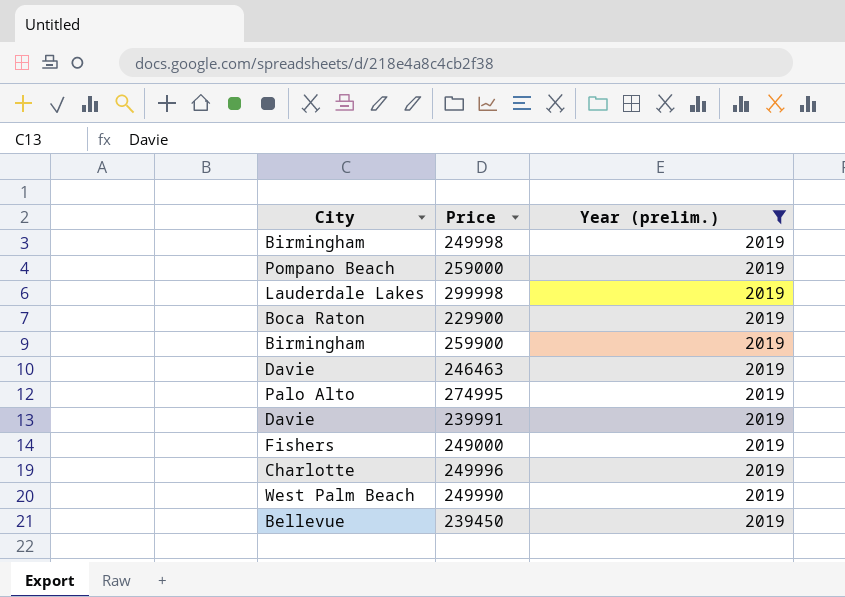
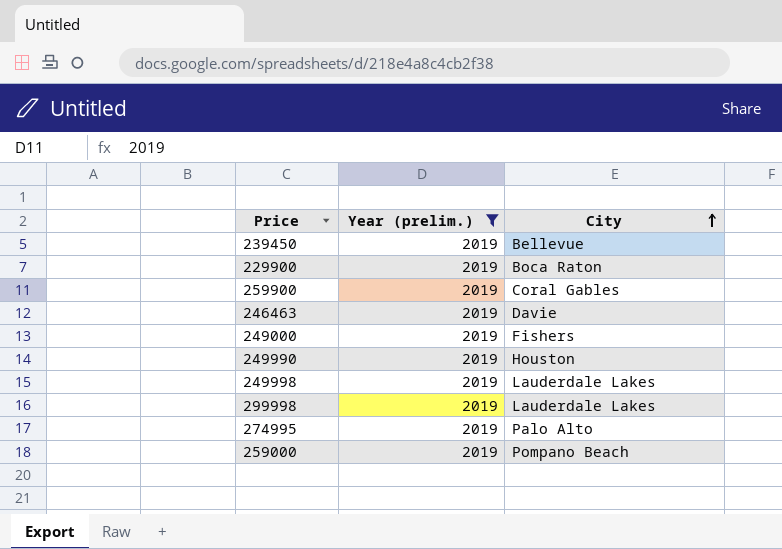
row order: none -> City ascending
column City | position: 1 -> 3
row 239991: Davie | 2019 -> none
row 249996: Charlotte | 2019 -> none
259900 | City: Birmingham -> Coral Gables
249990 | City: West Palm Beach -> Houston
249998 | City: Birmingham -> Lauderdale Lakes

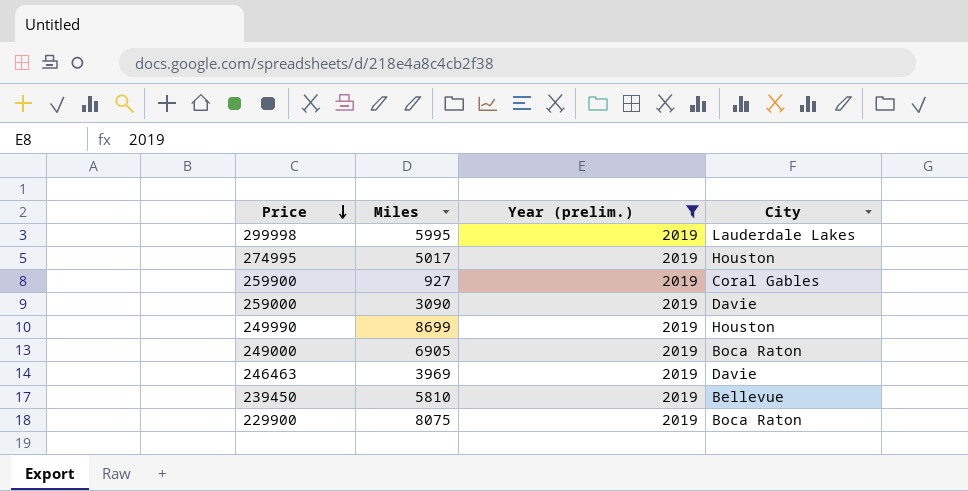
row order: City ascending -> Price descending
column Miles | position: none -> 2
row 249998: 2019 | Lauderdale Lakes -> none
274995 | City: Palo Alto -> Houston
259000 | City: Pompano Beach -> Davie
249000 | City: Fishers -> Boca Raton

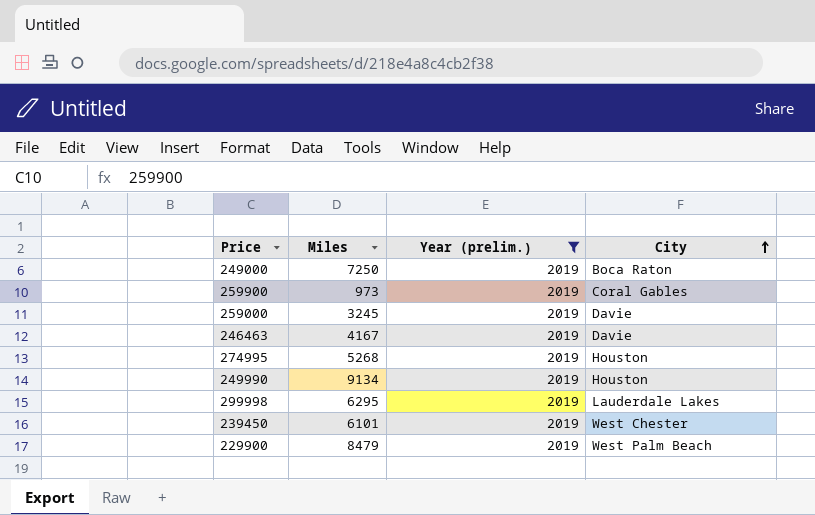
row order: Price descending -> City ascending
249000 | Miles: 6905 -> 7250
259900 | Miles: 927 -> 973
259000 | Miles: 3090 -> 3245
246463 | Miles: 3969 -> 4167
274995 | Miles: 5017 -> 5268
249990 | Miles: 8699 -> 9134
299998 | Miles: 5995 -> 6295
239450 | Miles: 5810 -> 6101
239450 | City: Bellevue -> West Chester
229900 | Miles: 8075 -> 8479
229900 | City: Boca Raton -> West Palm Beach

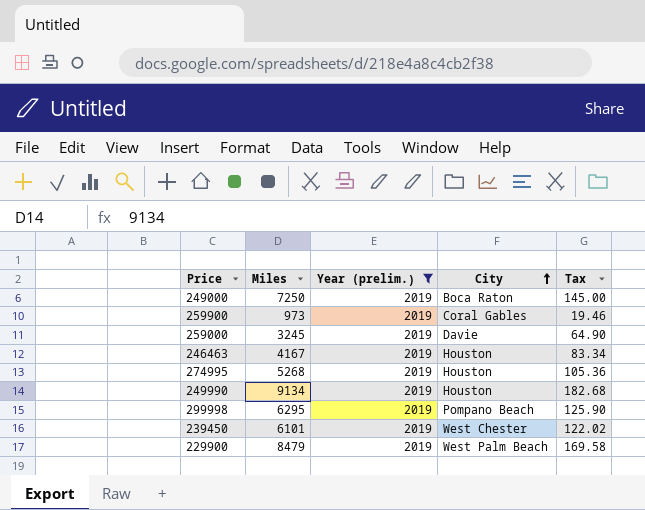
column Tax | formula: none -> [Miles] * 0.02
246463 | City: Davie -> Houston
299998 | City: Lauderdale Lakes -> Pompano Beach

